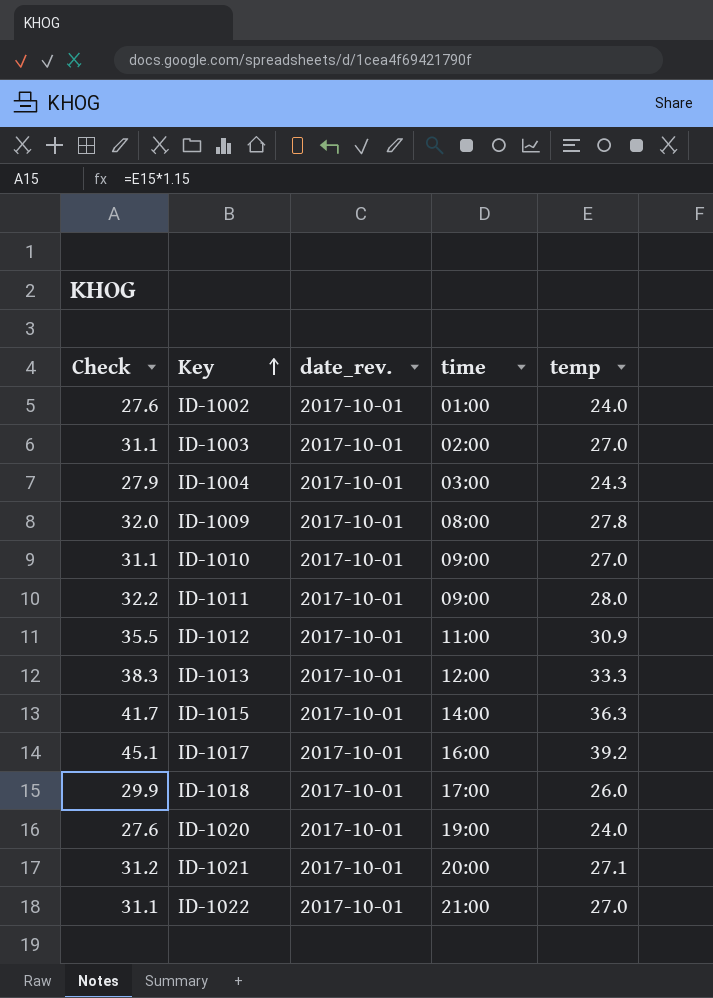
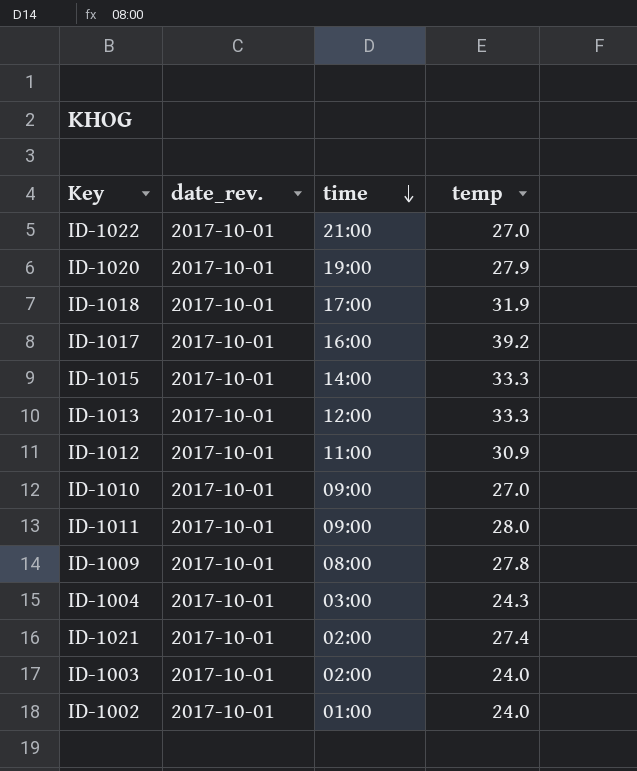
row order: Key ascending -> time descending
column Check | formula: [temp] * 1.15 -> none
ID-1020 | temp: 24.0 -> 27.9
ID-1018 | temp: 26.0 -> 31.9
ID-1015 | temp: 36.3 -> 33.3
ID-1021 | time: 20:00 -> 02:00
ID-1021 | temp: 27.1 -> 27.4
ID-1003 | temp: 27.0 -> 24.0

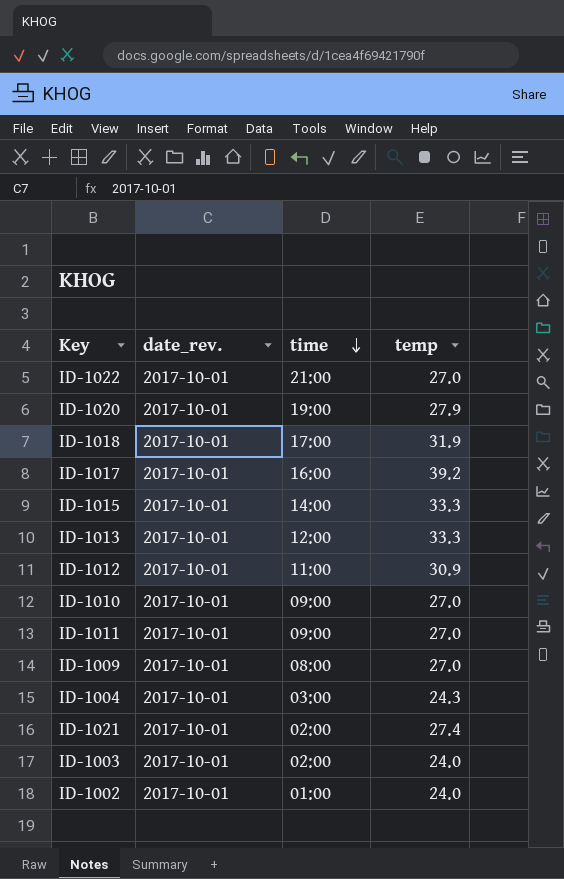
ID-1011 | temp: 28.0 -> 27.0
ID-1009 | temp: 27.8 -> 27.0

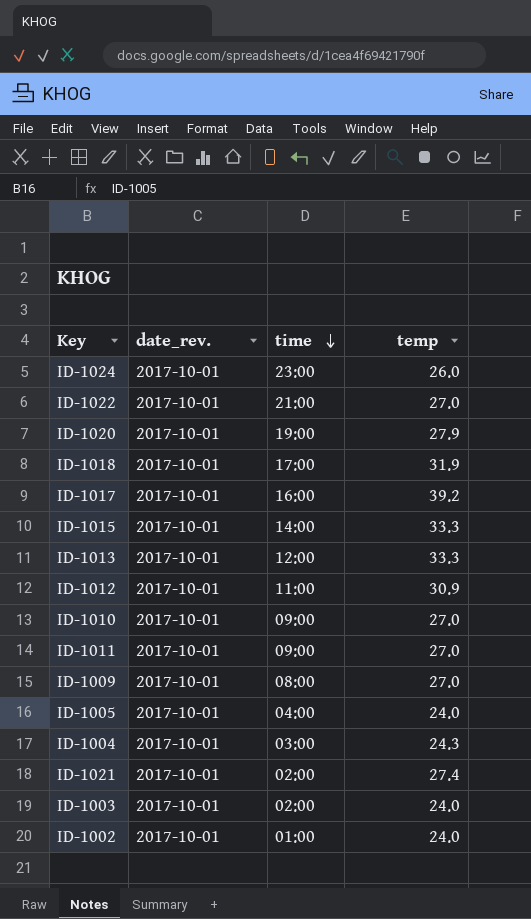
row ID-1024: none -> 2017-10-01 | 23:00 | 26.0
row ID-1005: none -> 2017-10-01 | 04:00 | 24.0

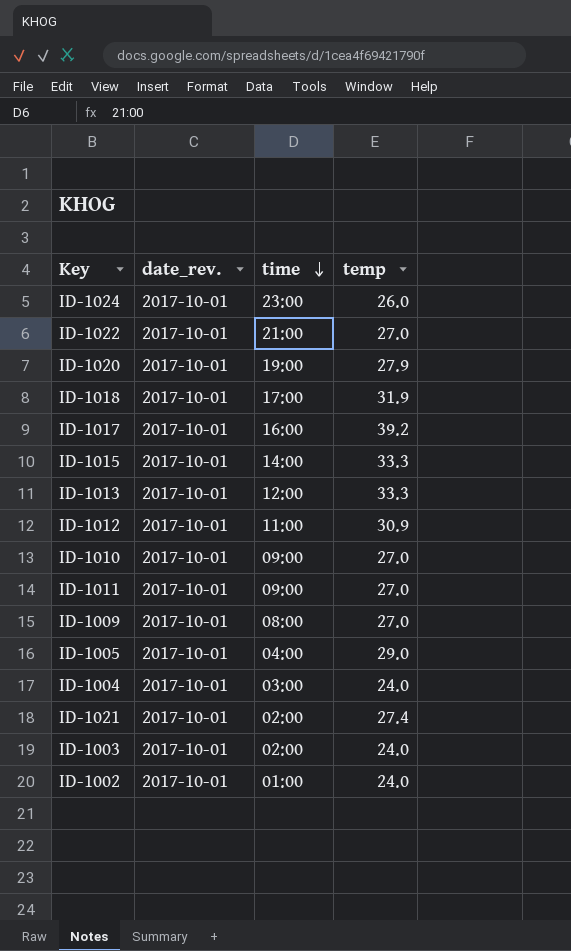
ID-1005 | temp: 24.0 -> 29.0
ID-1004 | temp: 24.3 -> 24.0

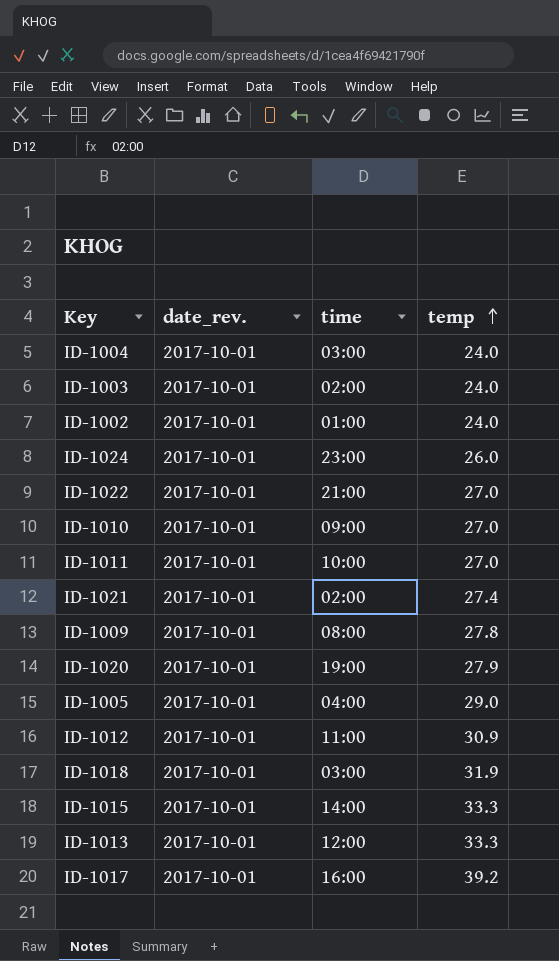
row order: time descending -> temp ascending
ID-1011 | time: 09:00 -> 10:00
ID-1009 | temp: 27.0 -> 27.8
ID-1018 | time: 17:00 -> 03:00

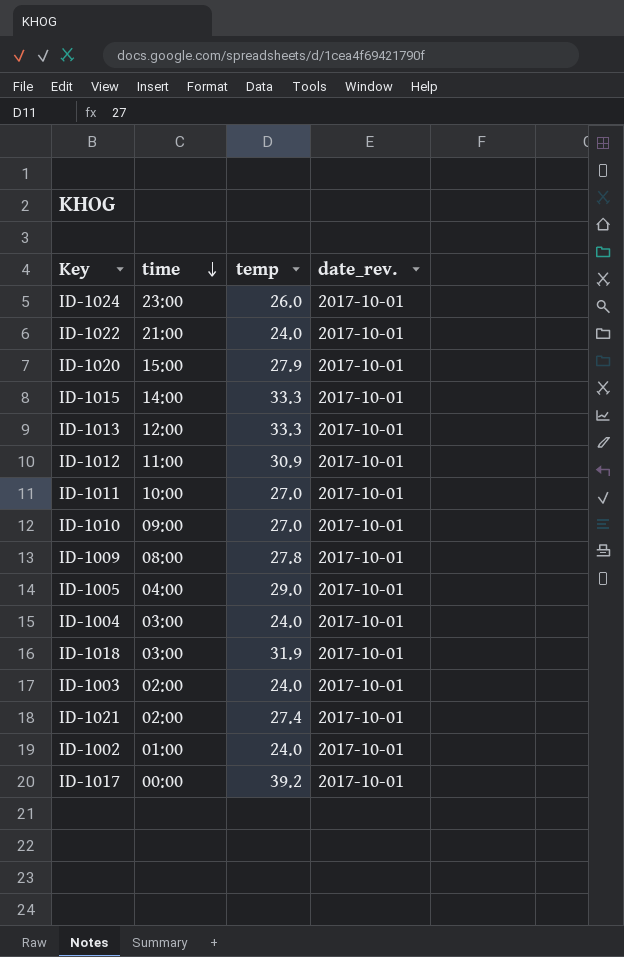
row order: temp ascending -> time descending
column date_rev. | position: 2 -> 4
ID-1022 | temp: 27.0 -> 24.0
ID-1020 | time: 19:00 -> 15:00
ID-1017 | time: 16:00 -> 00:00

